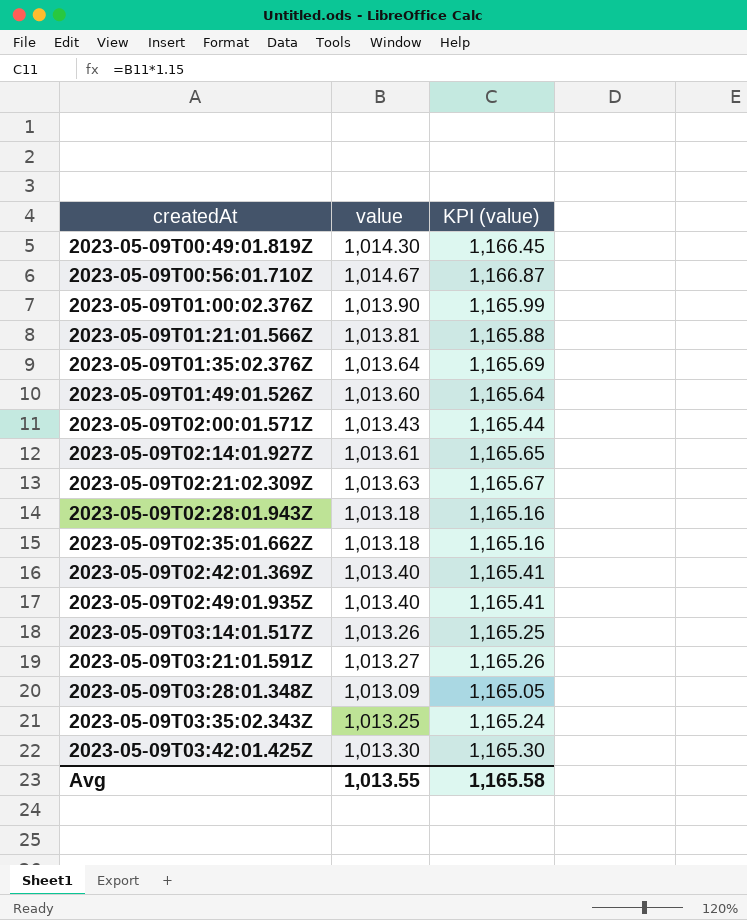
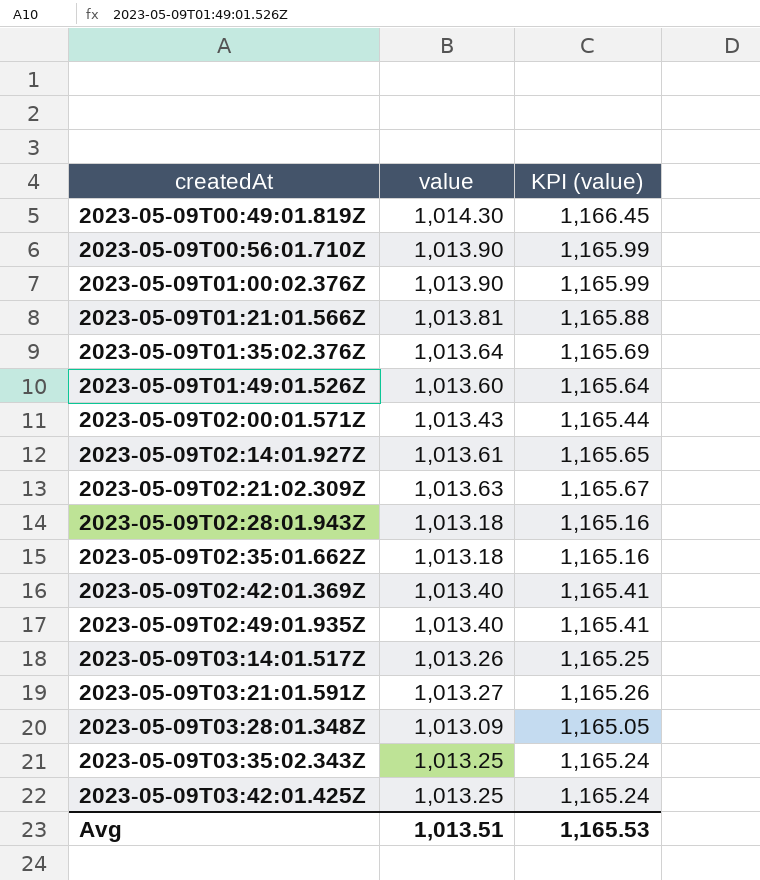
2023-05-09T00:56:01.710Z | value: 1,014.67 -> 1,013.90
2023-05-09T00:56:01.710Z | KPI (value): 1,166.87 -> 1,165.99
2023-05-09T03:42:01.425Z | value: 1,013.30 -> 1,013.25
2023-05-09T03:42:01.425Z | KPI (value): 1,165.30 -> 1,165.24
Avg | value: 1,013.55 -> 1,013.51
Avg | KPI (value): 1,165.58 -> 1,165.53

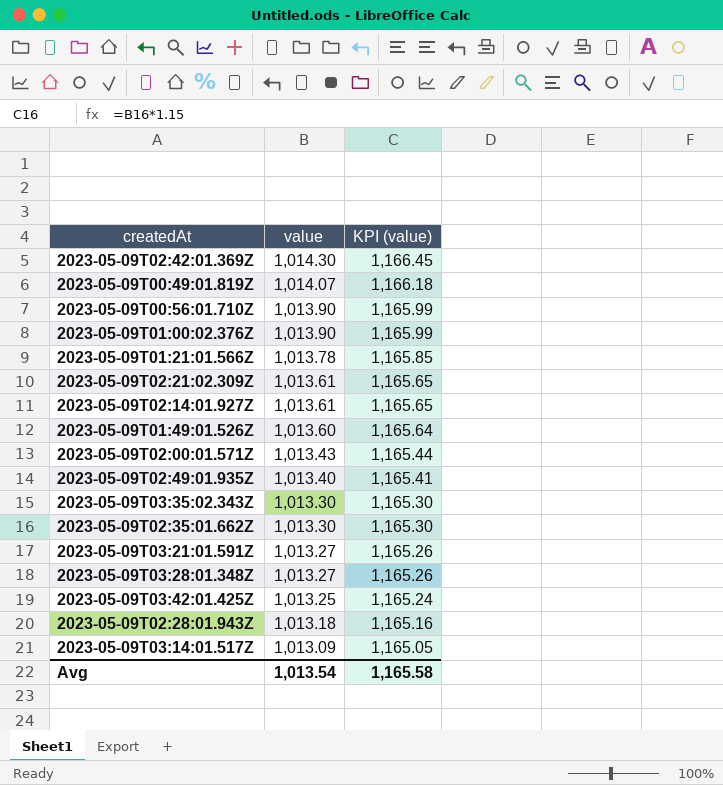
row order: createdAt ascending -> value descending
row 2023-05-09T01:35:02.376Z: 1,013.64 | 1,165.69 -> none
2023-05-09T02:42:01.369Z | value: 1,013.40 -> 1,014.30
2023-05-09T02:42:01.369Z | KPI (value): 1,165.41 -> 1,166.45
2023-05-09T00:49:01.819Z | value: 1,014.30 -> 1,014.07
2023-05-09T00:49:01.819Z | KPI (value): 1,166.45 -> 1,166.18
2023-05-09T01:21:01.566Z | value: 1,013.81 -> 1,013.78
2023-05-09T01:21:01.566Z | KPI (value): 1,165.88 -> 1,165.85
2023-05-09T02:21:02.309Z | value: 1,013.63 -> 1,013.61
2023-05-09T02:21:02.309Z | KPI (value): 1,165.67 -> 1,165.65
2023-05-09T03:35:02.343Z | value: 1,013.25 -> 1,013.30
2023-05-09T03:35:02.343Z | KPI (value): 1,165.24 -> 1,165.30
2023-05-09T02:35:01.662Z | value: 1,013.18 -> 1,013.30
2023-05-09T02:35:01.662Z | KPI (value): 1,165.16 -> 1,165.30
2023-05-09T03:28:01.348Z | value: 1,013.09 -> 1,013.27
2023-05-09T03:28:01.348Z | KPI (value): 1,165.05 -> 1,165.26
2023-05-09T03:14:01.517Z | value: 1,013.26 -> 1,013.09
2023-05-09T03:14:01.517Z | KPI (value): 1,165.25 -> 1,165.05
Avg | value: 1,013.51 -> 1,013.54
Avg | KPI (value): 1,165.53 -> 1,165.58

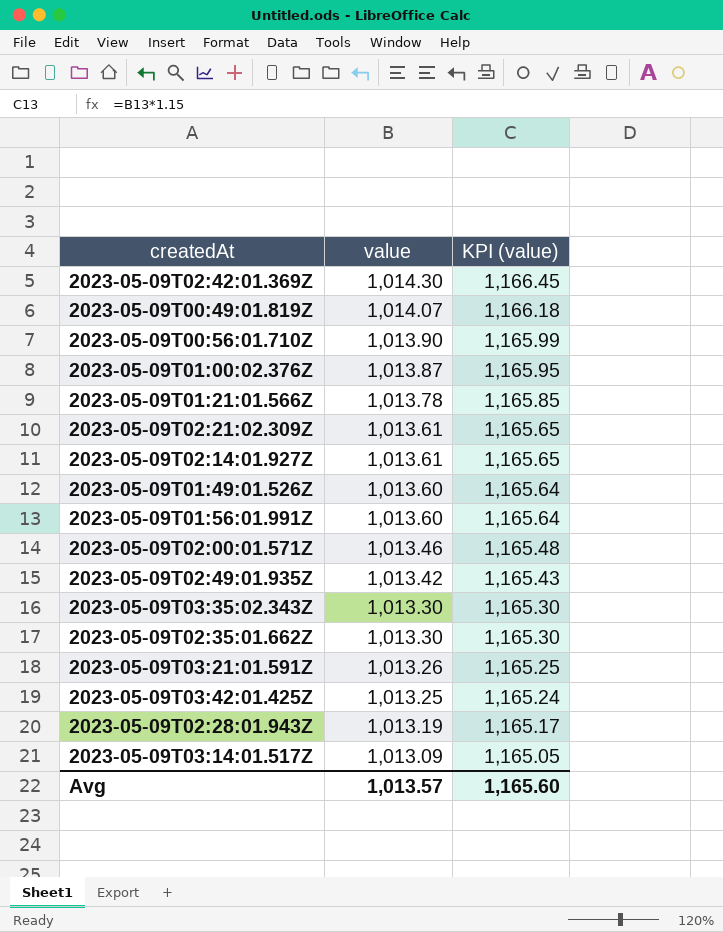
row 2023-05-09T03:28:01.348Z: 1,013.27 | 1,165.26 -> none
2023-05-09T01:00:02.376Z | value: 1,013.90 -> 1,013.87
2023-05-09T01:00:02.376Z | KPI (value): 1,165.99 -> 1,165.95
row 2023-05-09T01:56:01.991Z: none -> 1,013.60 | 1,165.64
2023-05-09T02:00:01.571Z | value: 1,013.43 -> 1,013.46
2023-05-09T02:00:01.571Z | KPI (value): 1,165.44 -> 1,165.48
2023-05-09T02:49:01.935Z | value: 1,013.40 -> 1,013.42
2023-05-09T02:49:01.935Z | KPI (value): 1,165.41 -> 1,165.43
2023-05-09T03:21:01.591Z | value: 1,013.27 -> 1,013.26
2023-05-09T03:21:01.591Z | KPI (value): 1,165.26 -> 1,165.25
2023-05-09T02:28:01.943Z | value: 1,013.18 -> 1,013.19
2023-05-09T02:28:01.943Z | KPI (value): 1,165.16 -> 1,165.17
Avg | value: 1,013.54 -> 1,013.57
Avg | KPI (value): 1,165.58 -> 1,165.60

